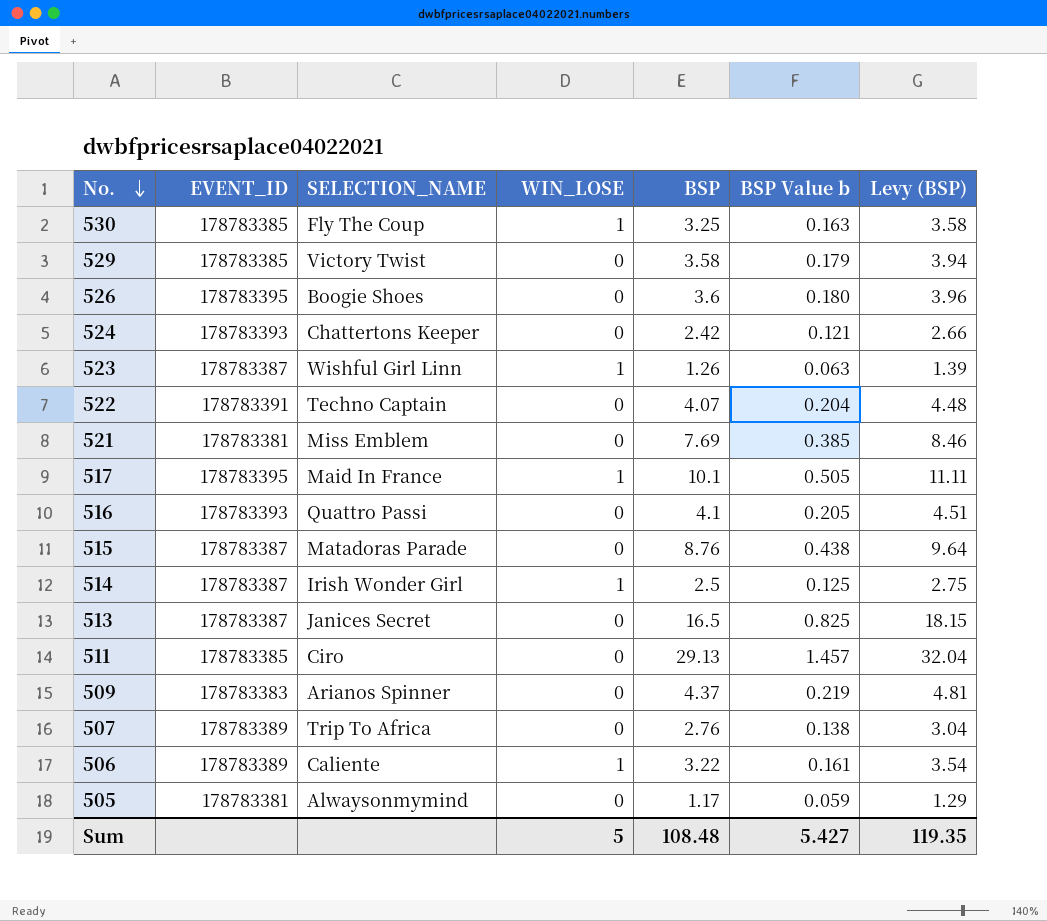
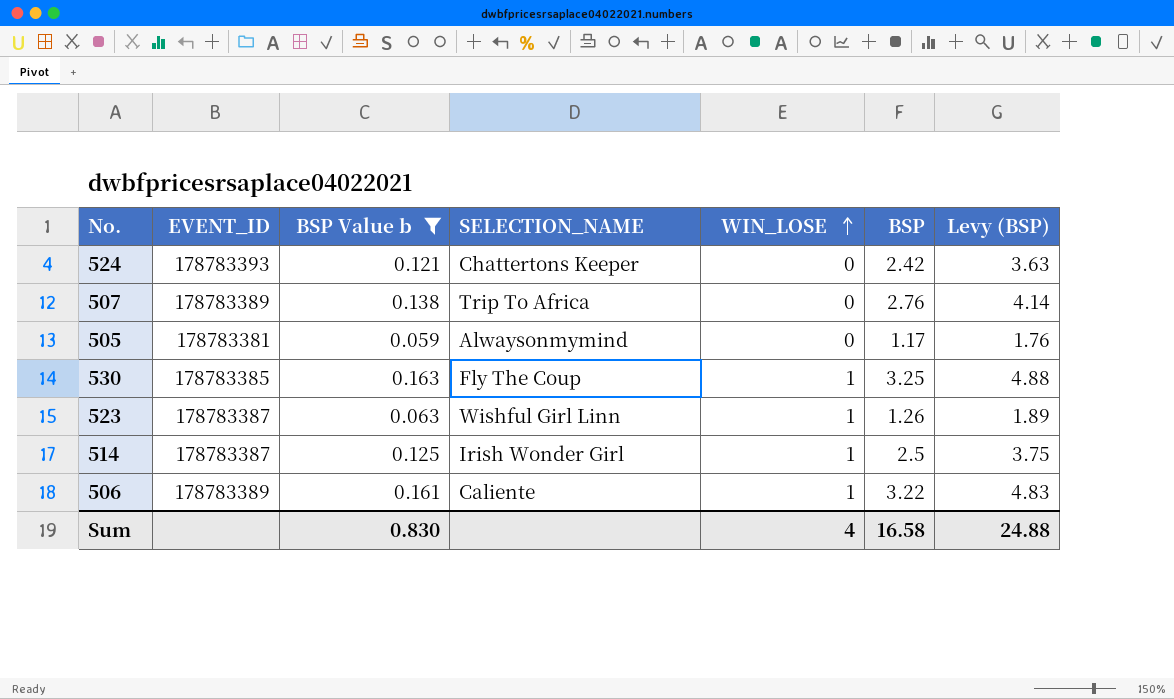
filter: none -> BSP Value b <= 0.163
row order: No. descending -> WIN_LOSE ascending
column BSP Value b | position: 6 -> 3
column Levy (BSP) | formula: [BSP] * 1.1 -> [BSP] * 1.5
Sum | BSP Value b: 5.427 -> 0.830
Sum | WIN_LOSE: 5 -> 4
Sum | BSP: 108.48 -> 16.58
Sum | Levy (BSP): 119.35 -> 24.88

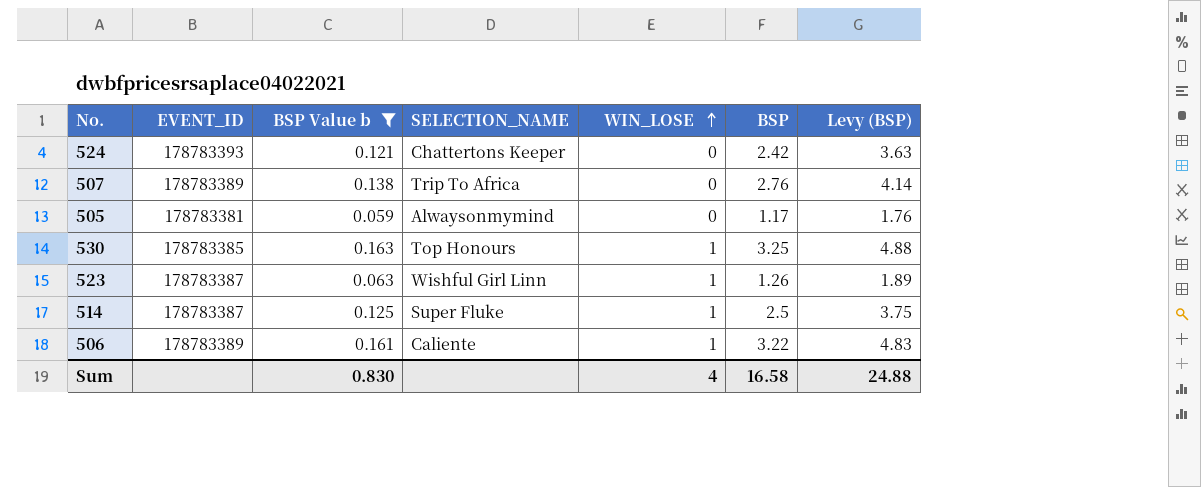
530 | SELECTION_NAME: Fly The Coup -> Top Honours
514 | SELECTION_NAME: Irish Wonder Girl -> Super Fluke

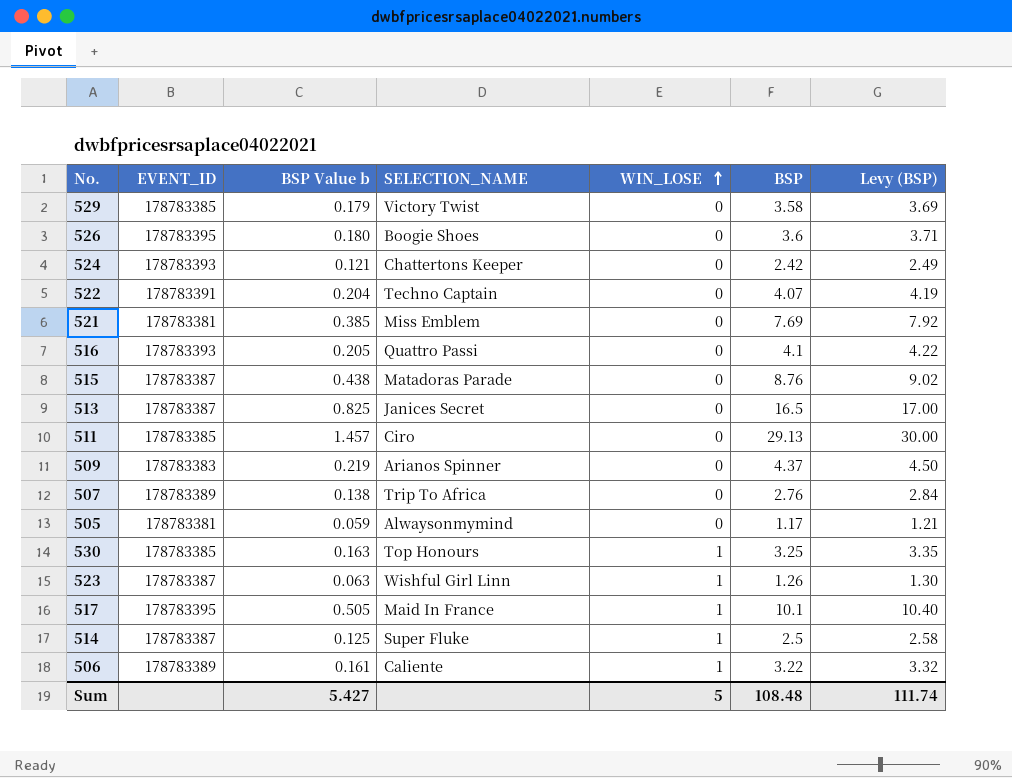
filter: BSP Value b <= 0.163 -> none
column Levy (BSP) | formula: [BSP] * 1.5 -> [BSP] * 1.03
Sum | BSP Value b: 0.830 -> 5.427
Sum | WIN_LOSE: 4 -> 5
Sum | BSP: 16.58 -> 108.48
Sum | Levy (BSP): 24.88 -> 111.74

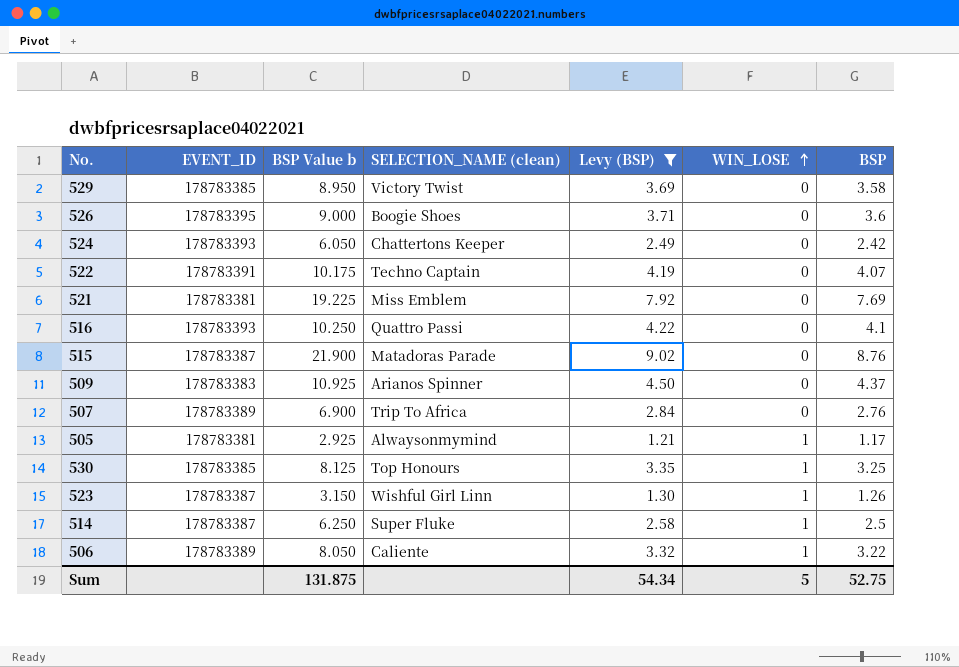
filter: none -> Levy (BSP) <= 9.02
column BSP Value b | formula: [BSP] * 0.05 -> [BSP] * 2.5
column name: SELECTION_NAME -> SELECTION_NAME (clean)
column Levy (BSP) | position: 7 -> 5
505 | WIN_LOSE: 0 -> 1
Sum | BSP Value b: 5.427 -> 131.875
Sum | Levy (BSP): 111.74 -> 54.34
Sum | BSP: 108.48 -> 52.75

